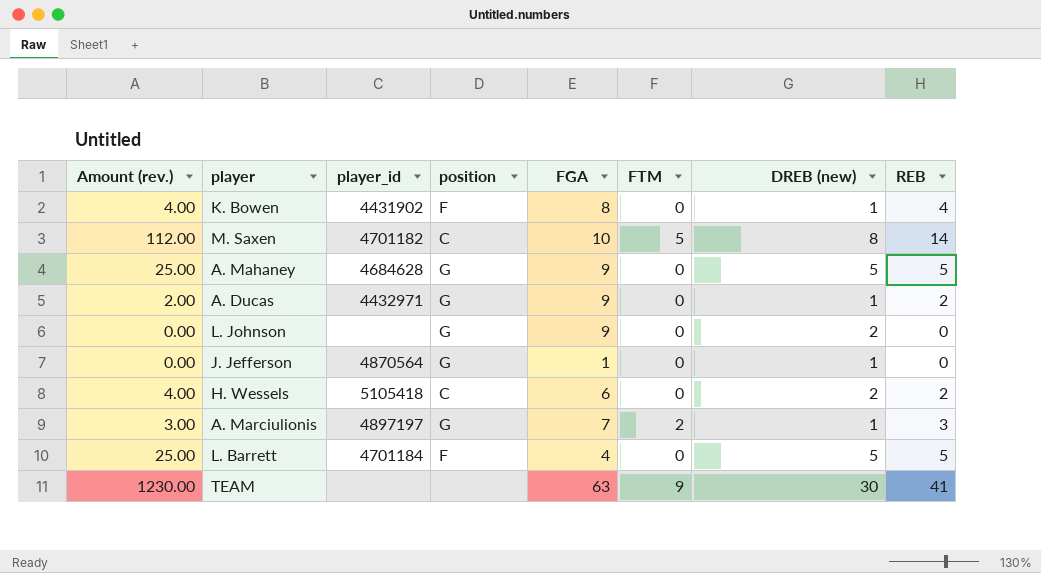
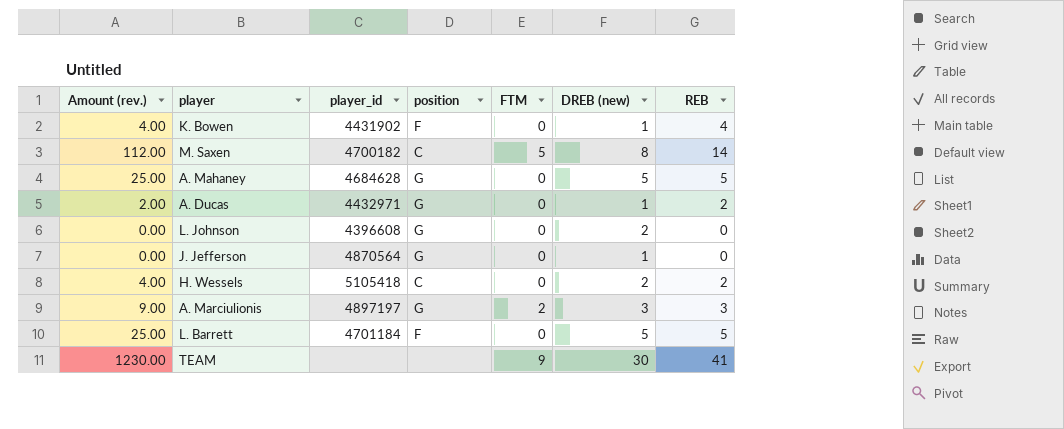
column FGA | position: 5 -> none
M. Saxen | player_id: 4701182 -> 4700182
L. Johnson | player_id: none -> 4396608
A. Marciulionis | Amount (rev.): 3.00 -> 9.00
A. Marciulionis | DREB (new): 1 -> 3

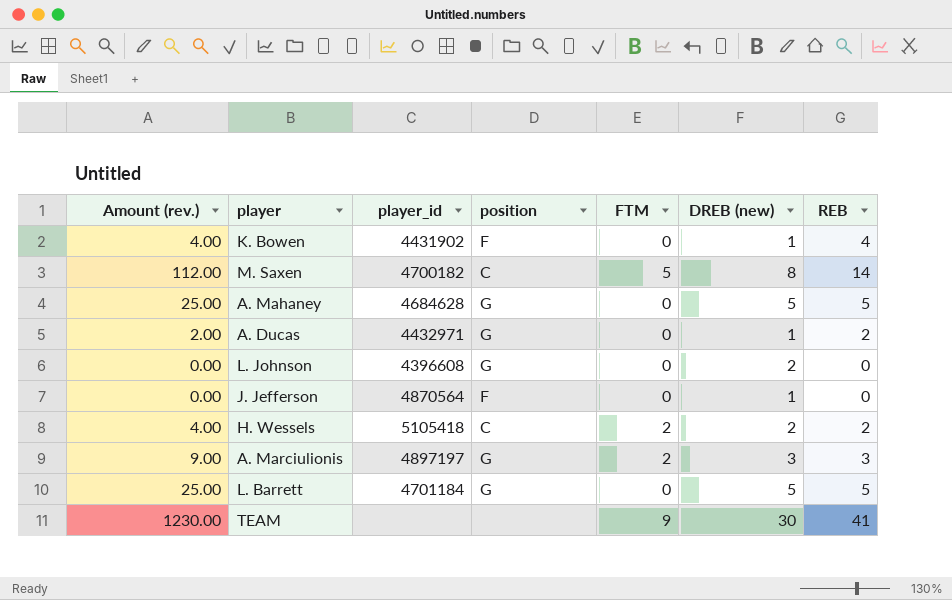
J. Jefferson | position: G -> F
H. Wessels | FTM: 0 -> 2
L. Barrett | position: F -> G

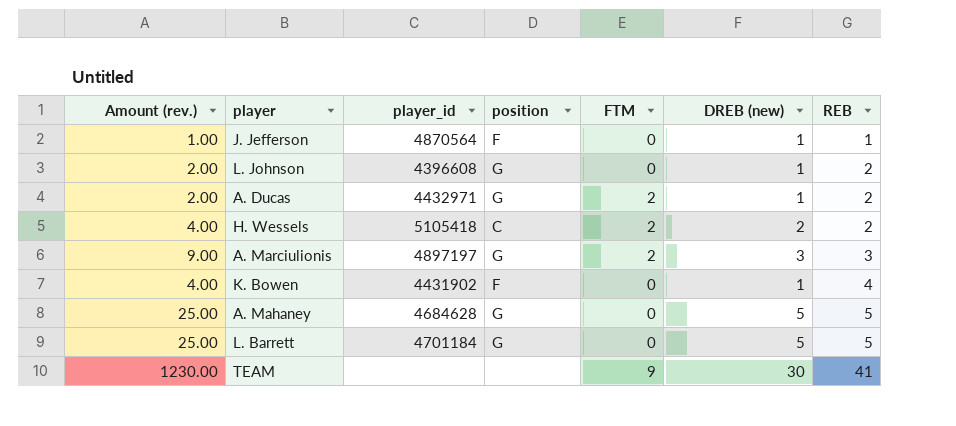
row order: none -> REB ascending
row M. Saxen: 112.00 | 4700182 | C | 5 | 8 | 14 -> none
J. Jefferson | Amount (rev.): 0.00 -> 1.00
J. Jefferson | REB: 0 -> 1
L. Johnson | Amount (rev.): 0.00 -> 2.00
L. Johnson | DREB (new): 2 -> 1
L. Johnson | REB: 0 -> 2
A. Ducas | FTM: 0 -> 2

